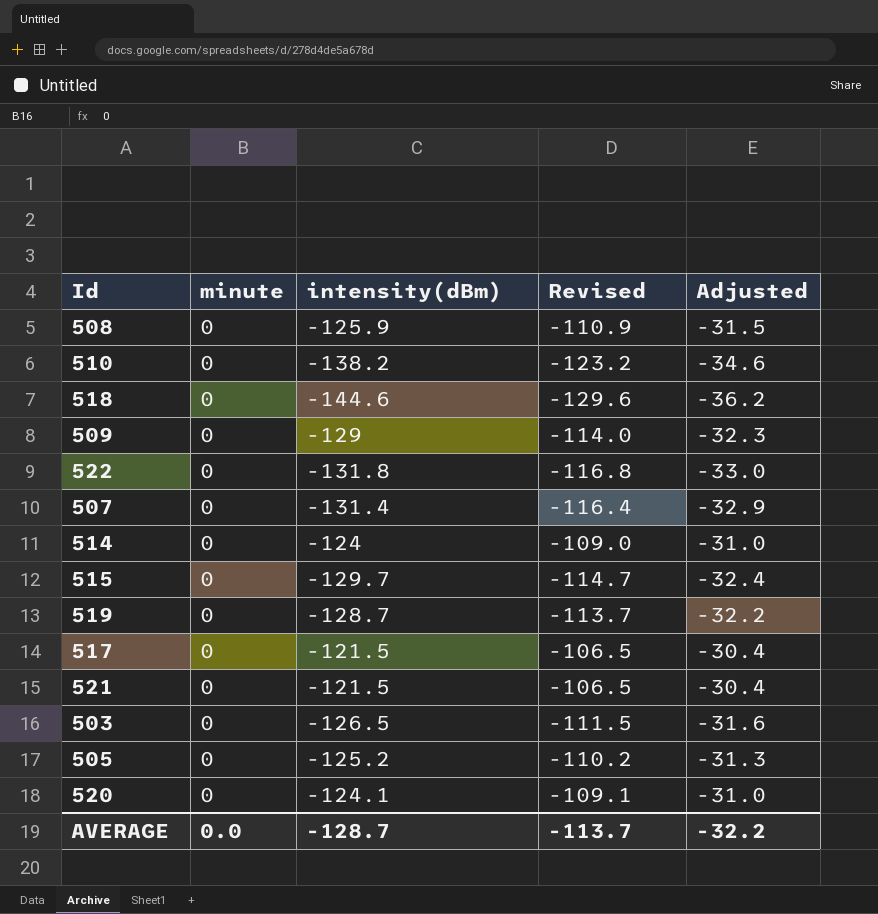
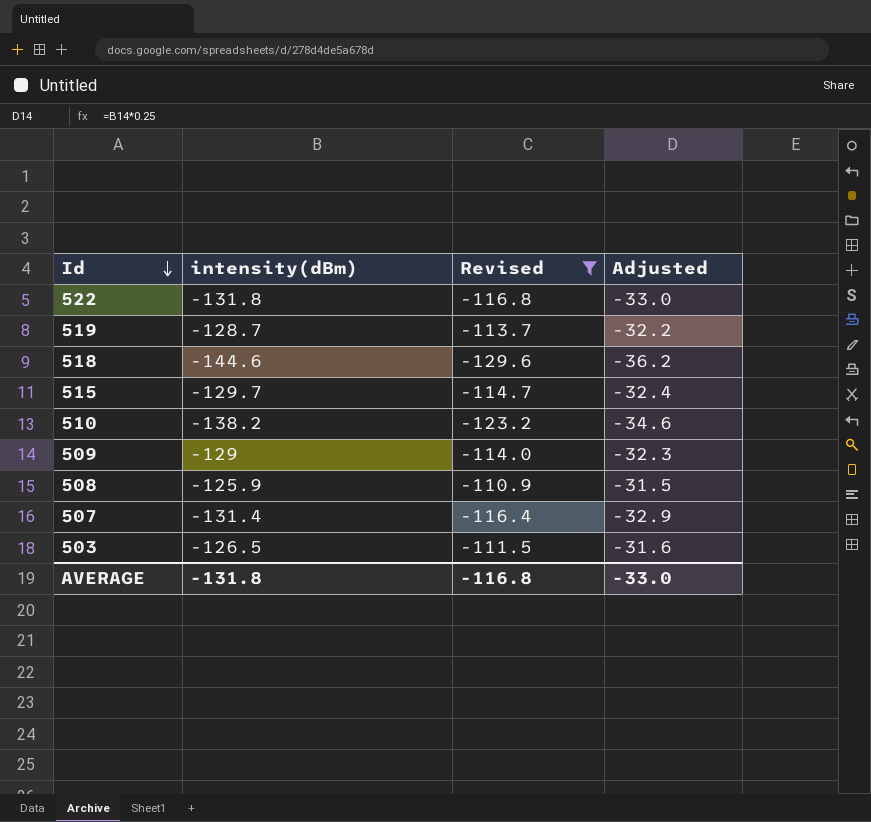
filter: none -> Revised <= -110.9
row order: none -> Id descending
column minute | position: 2 -> none
AVERAGE | intensity(dBm): -128.7 -> -131.8
AVERAGE | Revised: -113.7 -> -116.8
AVERAGE | Adjusted: -32.2 -> -33.0

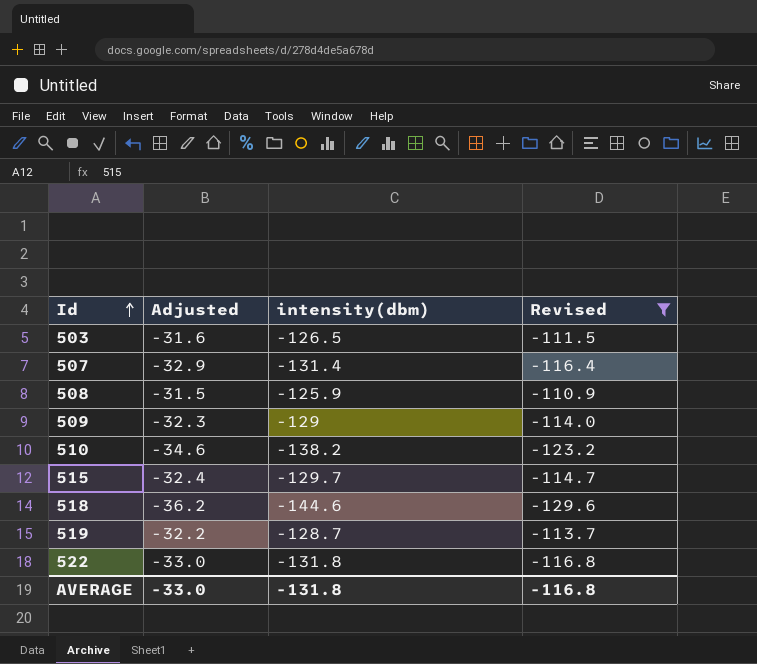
row order: Id descending -> Id ascending
column Adjusted | position: 4 -> 2
column name: intensity(dBm) -> intensity(dbm)

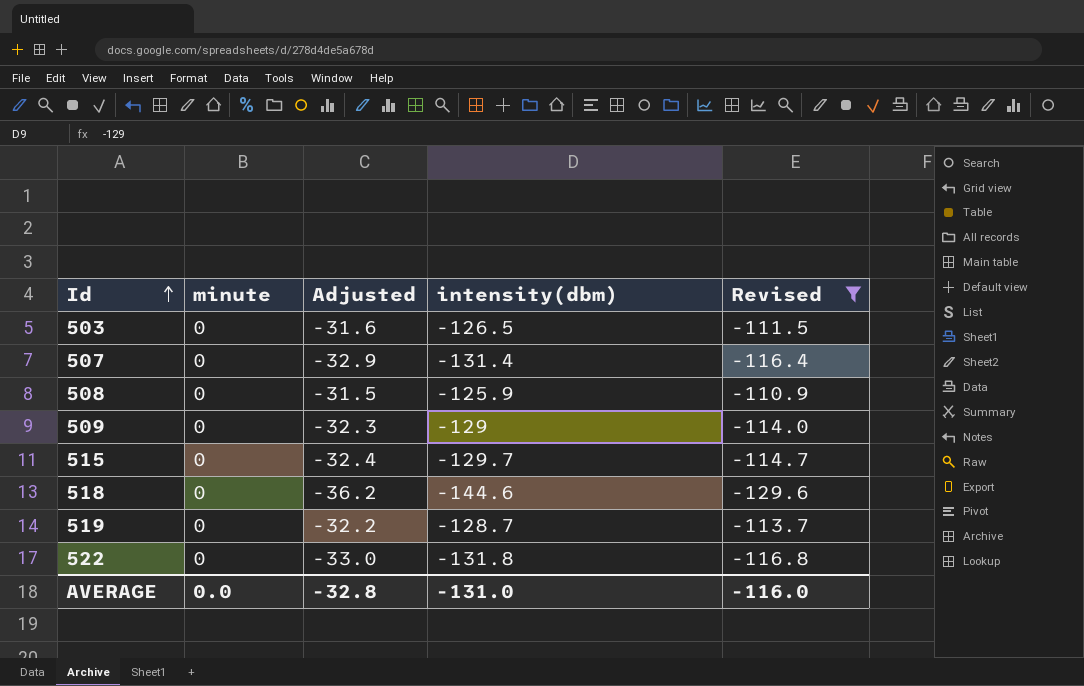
column minute | position: none -> 2
row 510: -34.6 | -138.2 | -123.2 -> none
AVERAGE | Adjusted: -33.0 -> -32.8
AVERAGE | intensity(dbm): -131.8 -> -131.0
AVERAGE | Revised: -116.8 -> -116.0

